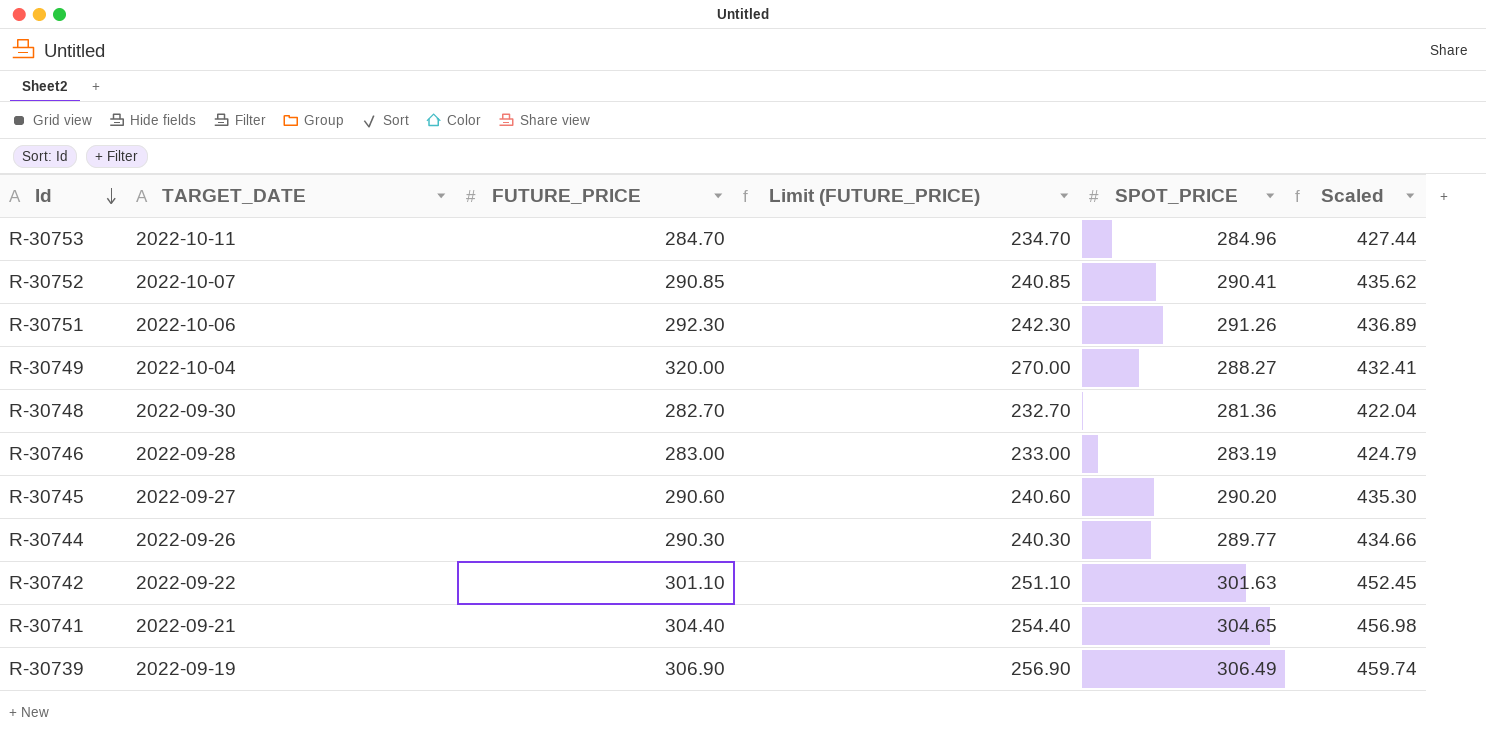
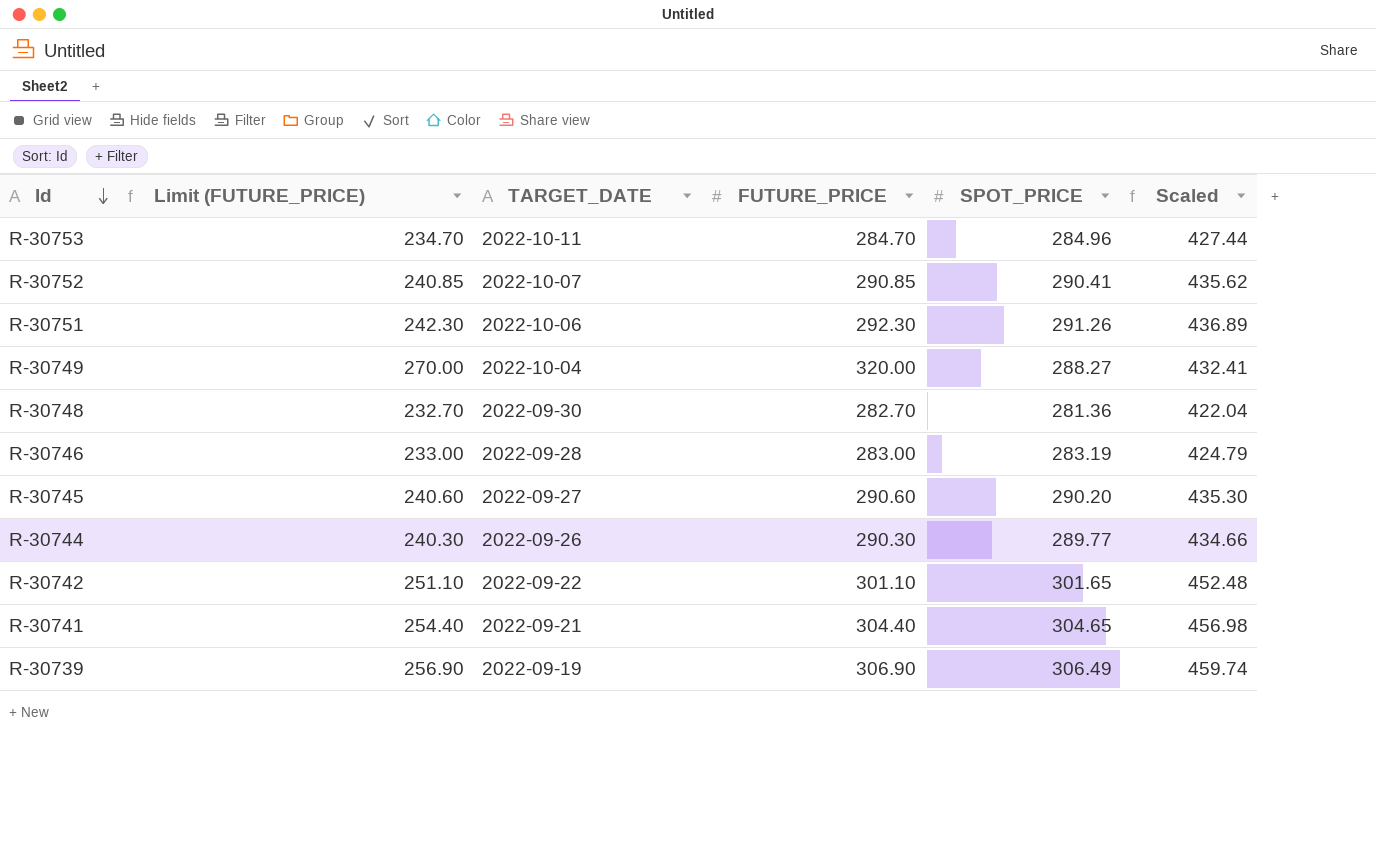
column Limit (FUTURE_PRICE) | position: 4 -> 2
R-30742 | SPOT_PRICE: 301.63 -> 301.65
R-30742 | Scaled: 452.45 -> 452.48

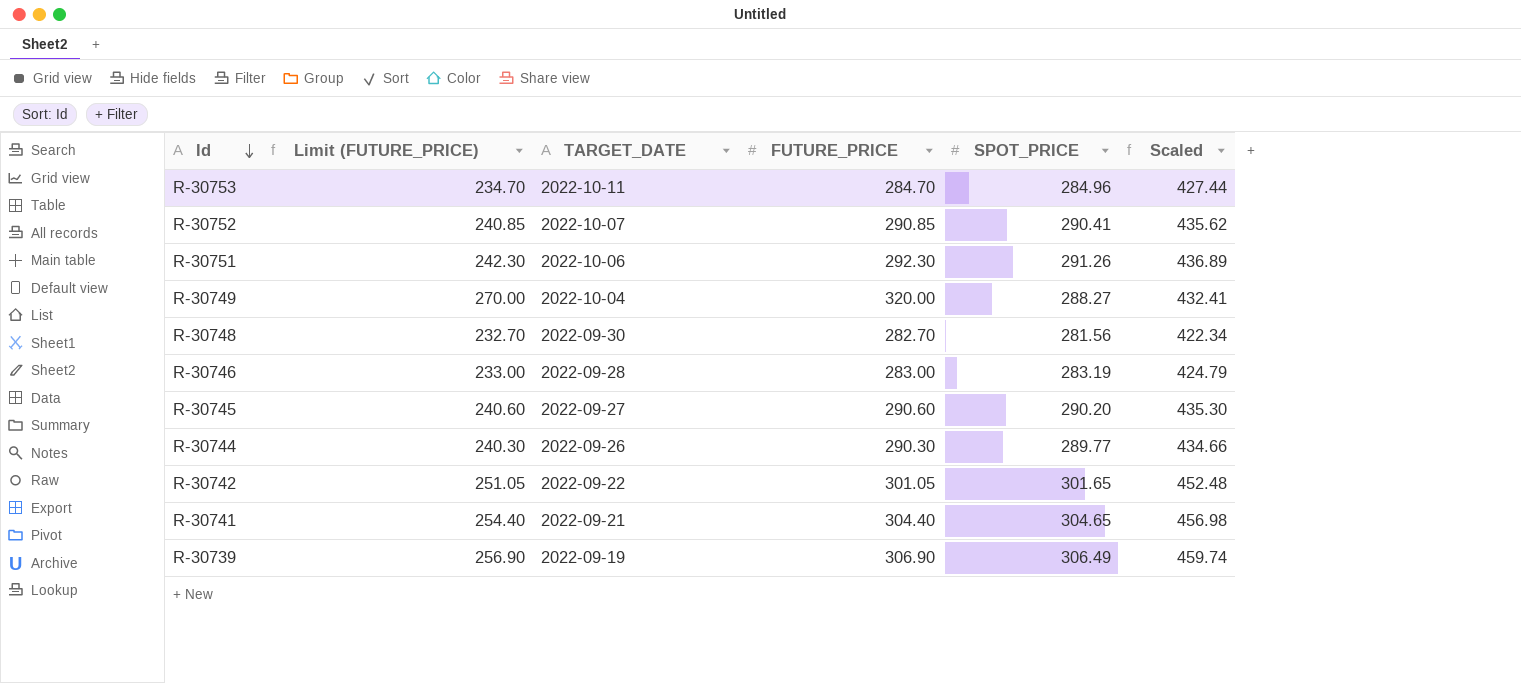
R-30748 | SPOT_PRICE: 281.36 -> 281.56
R-30748 | Scaled: 422.04 -> 422.34
R-30742 | Limit (FUTURE_PRICE): 251.10 -> 251.05
R-30742 | FUTURE_PRICE: 301.10 -> 301.05

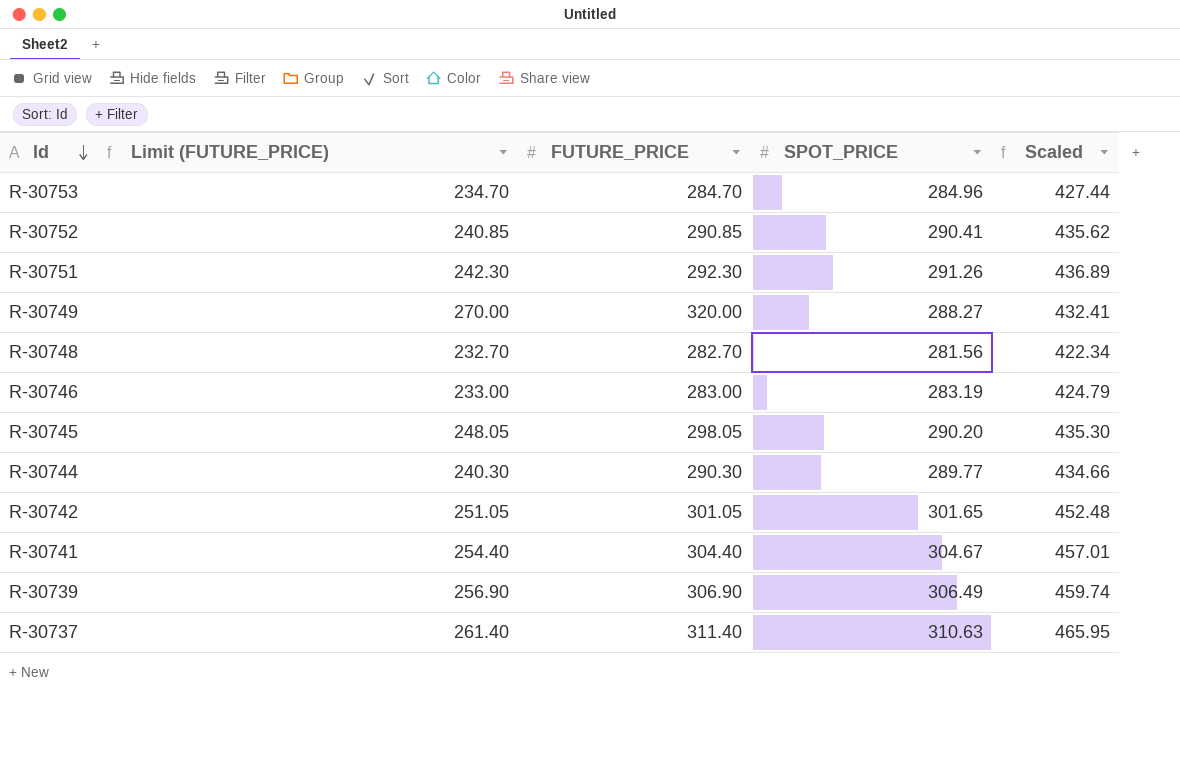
column TARGET_DATE | position: 3 -> none
R-30745 | Limit (FUTURE_PRICE): 240.60 -> 248.05
R-30745 | FUTURE_PRICE: 290.60 -> 298.05
R-30741 | SPOT_PRICE: 304.65 -> 304.67
R-30741 | Scaled: 456.98 -> 457.01
row R-30737: none -> 261.40 | 311.40 | 310.63 | 465.95

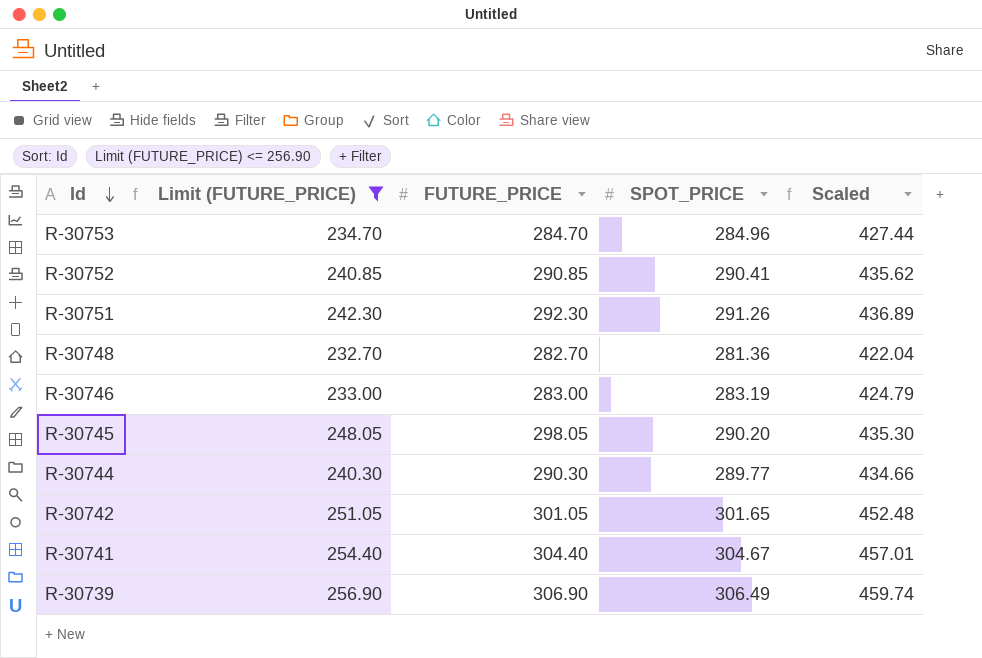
filter: none -> Limit (FUTURE_PRICE) <= 256.90
R-30748 | SPOT_PRICE: 281.56 -> 281.36
R-30748 | Scaled: 422.34 -> 422.04

